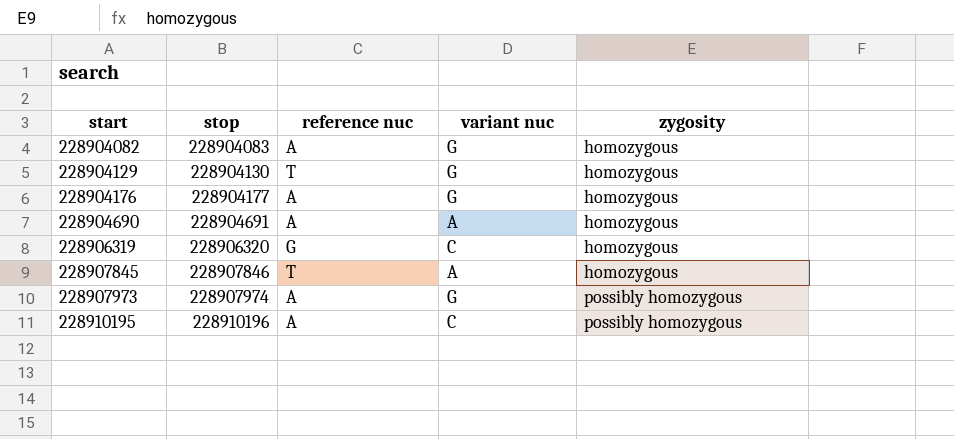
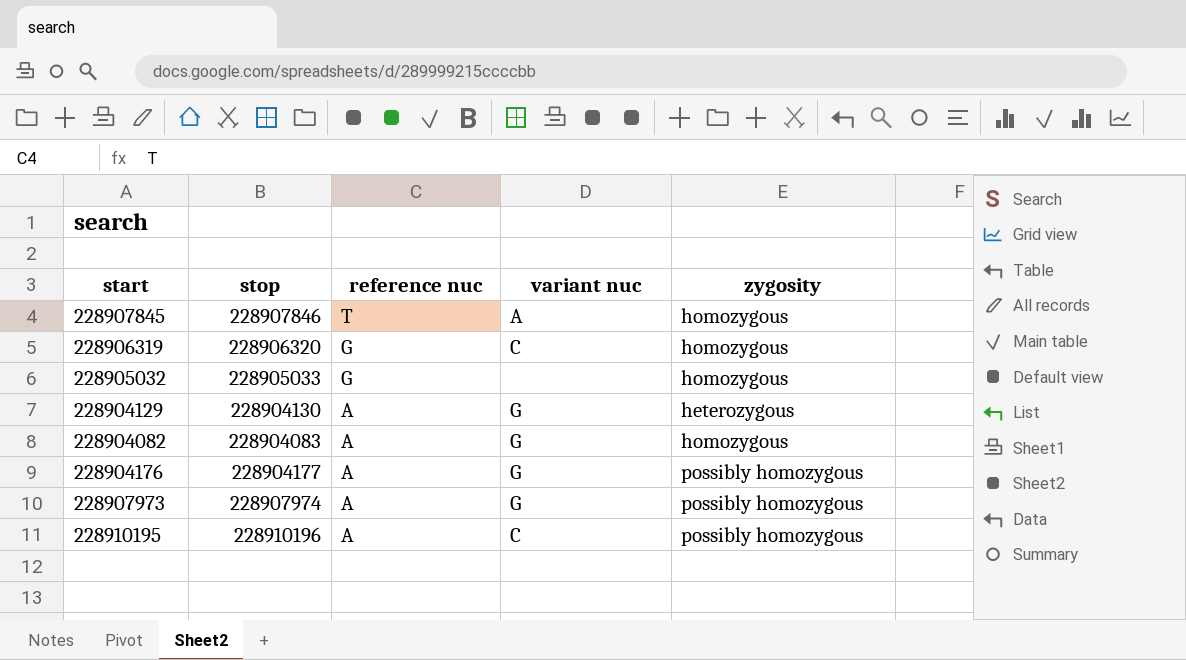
row order: start ascending -> reference nuc descending
row 228904690: 228904691 | A | A | homozygous -> none
row 228905032: none -> 228905033 | G | none | homozygous
228904129 | reference nuc: T -> A
228904129 | zygosity: homozygous -> heterozygous
228904176 | zygosity: homozygous -> possibly homozygous

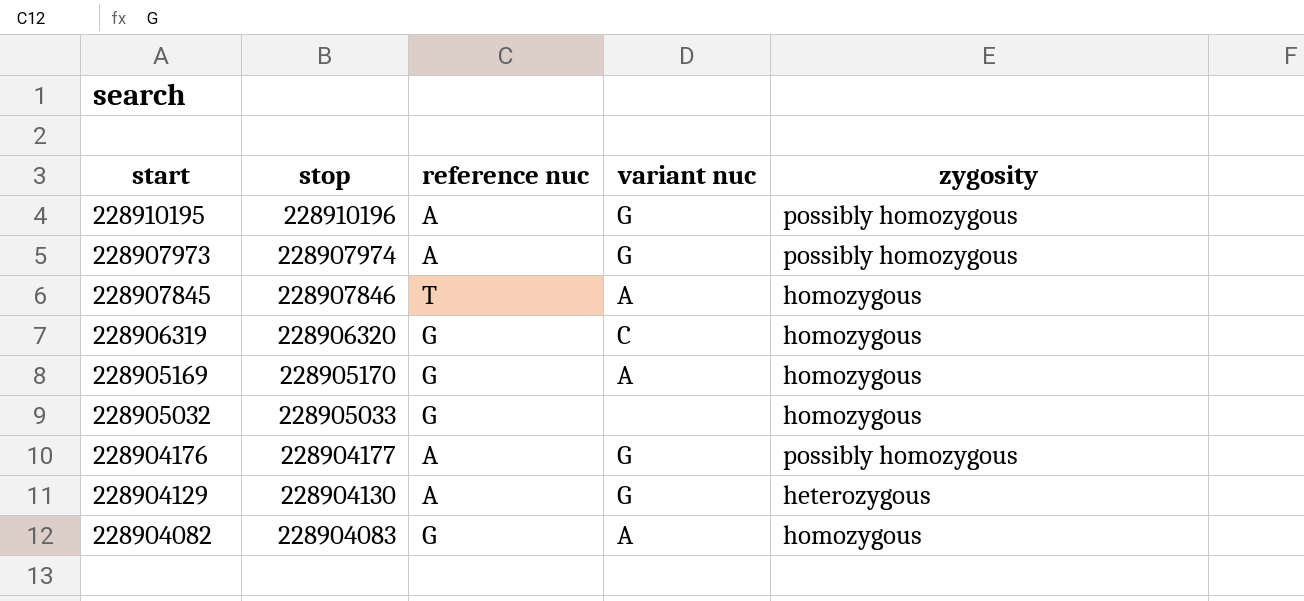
row order: reference nuc descending -> start descending
228910195 | variant nuc: C -> G
row 228905169: none -> 228905170 | G | A | homozygous
228904082 | reference nuc: A -> G
228904082 | variant nuc: G -> A

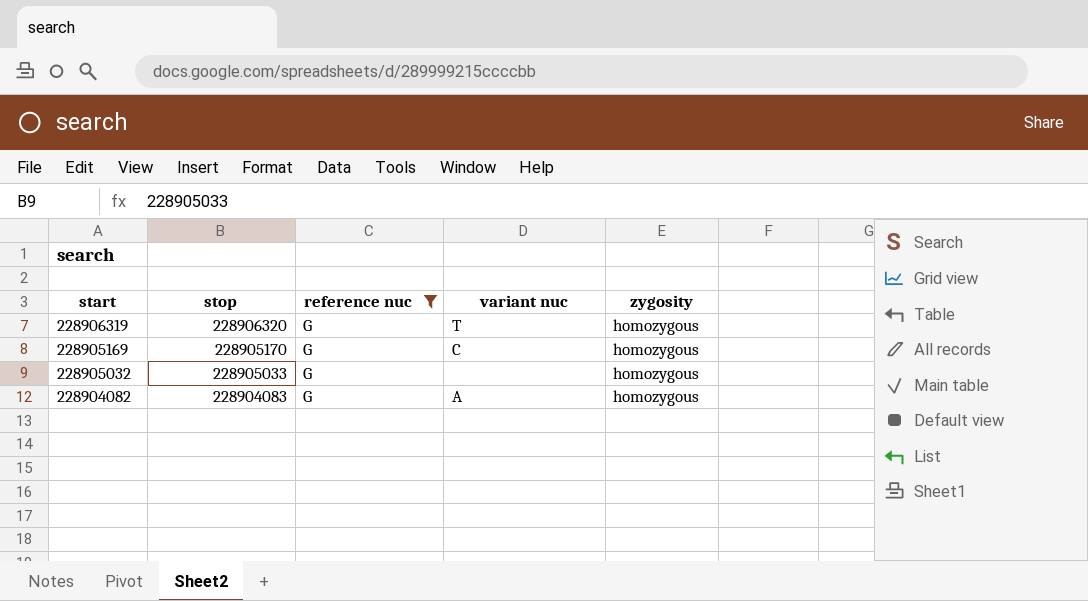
filter: none -> reference nuc = G
228906319 | variant nuc: C -> T
228905169 | variant nuc: A -> C

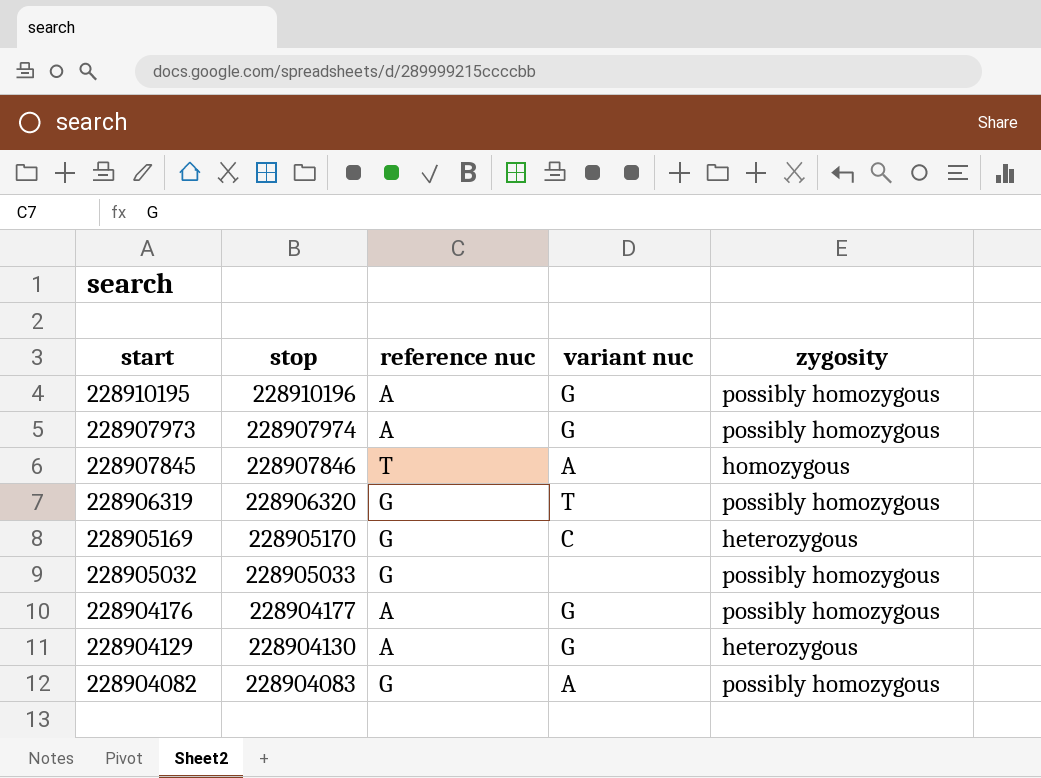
filter: reference nuc = G -> none
228906319 | zygosity: homozygous -> possibly homozygous
228905169 | zygosity: homozygous -> heterozygous
228905032 | zygosity: homozygous -> possibly homozygous
228904082 | zygosity: homozygous -> possibly homozygous

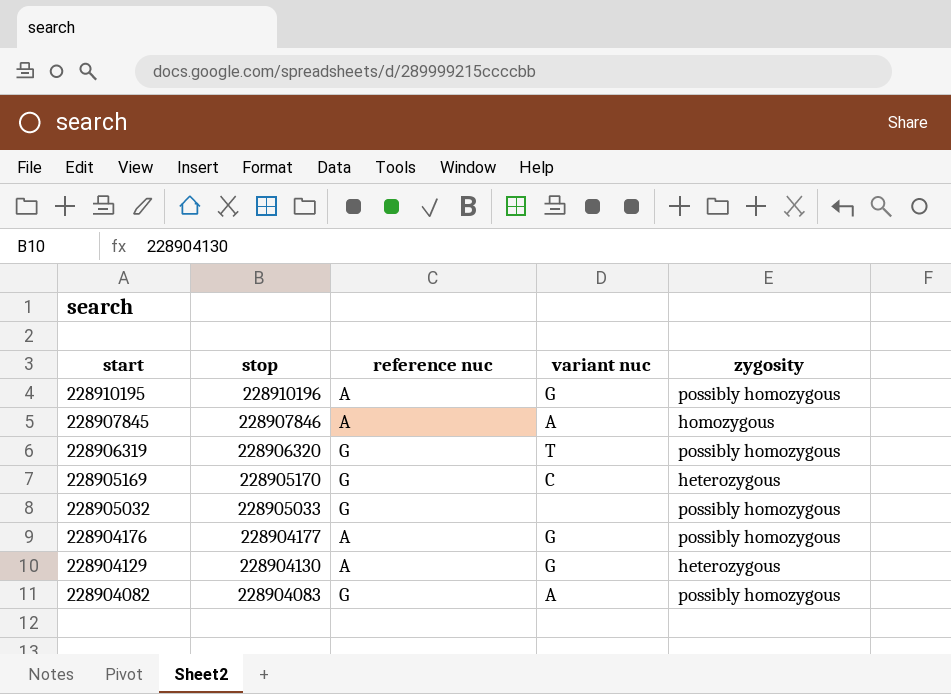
row 228907973: 228907974 | A | G | possibly homozygous -> none
228907845 | reference nuc: T -> A

